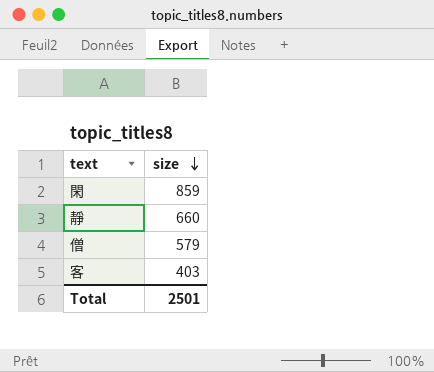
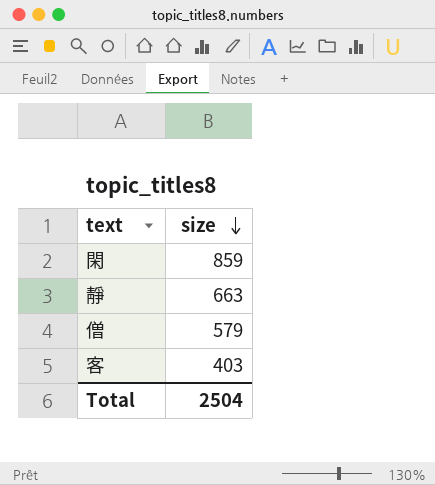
靜 | size: 660 -> 663
Total | size: 2501 -> 2504

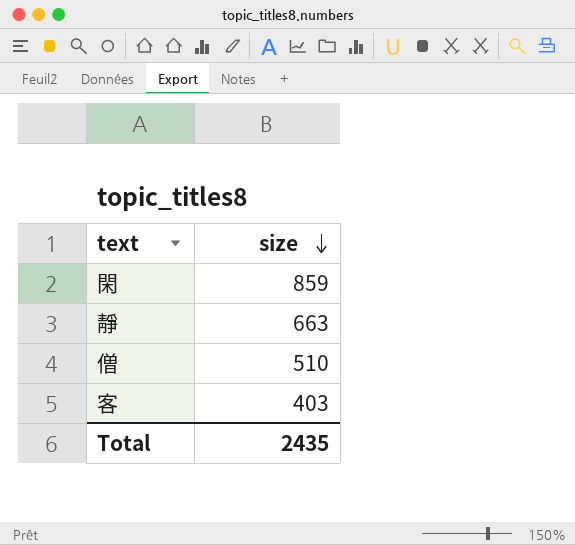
僧 | size: 579 -> 510
Total | size: 2504 -> 2435

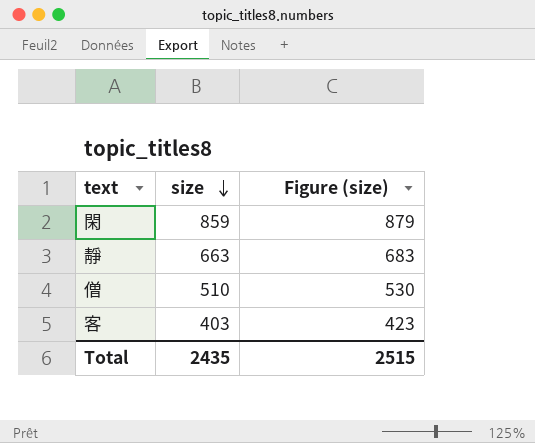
column Figure (size) | formula: none -> [size] + 20

